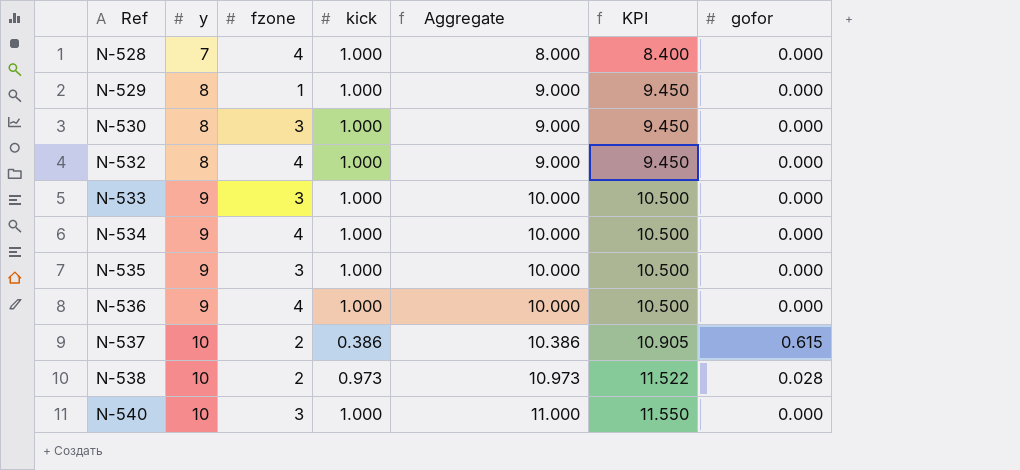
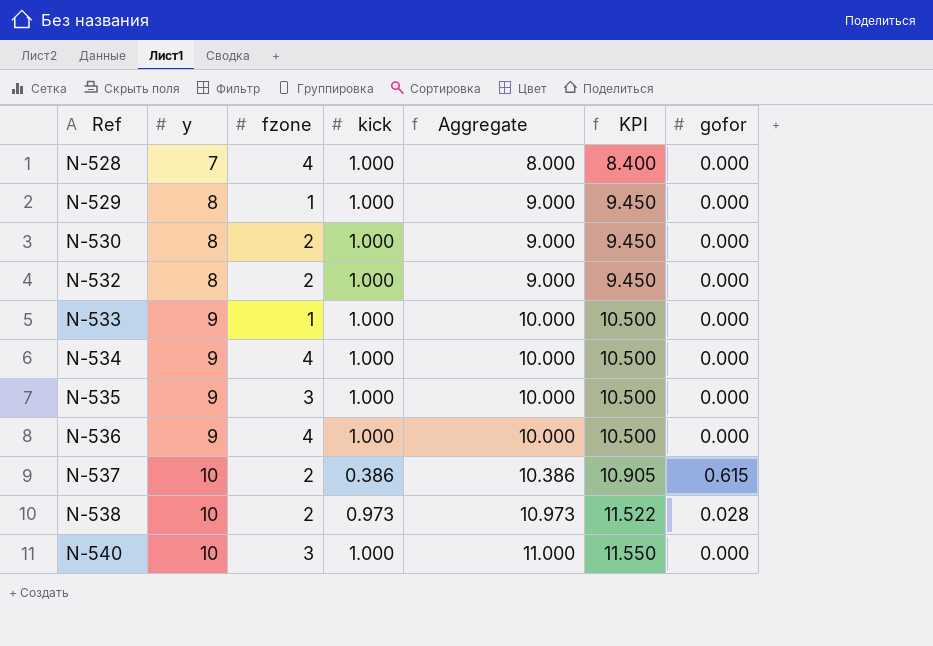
N-530 | fzone: 3 -> 2
N-532 | fzone: 4 -> 2
N-533 | fzone: 3 -> 1

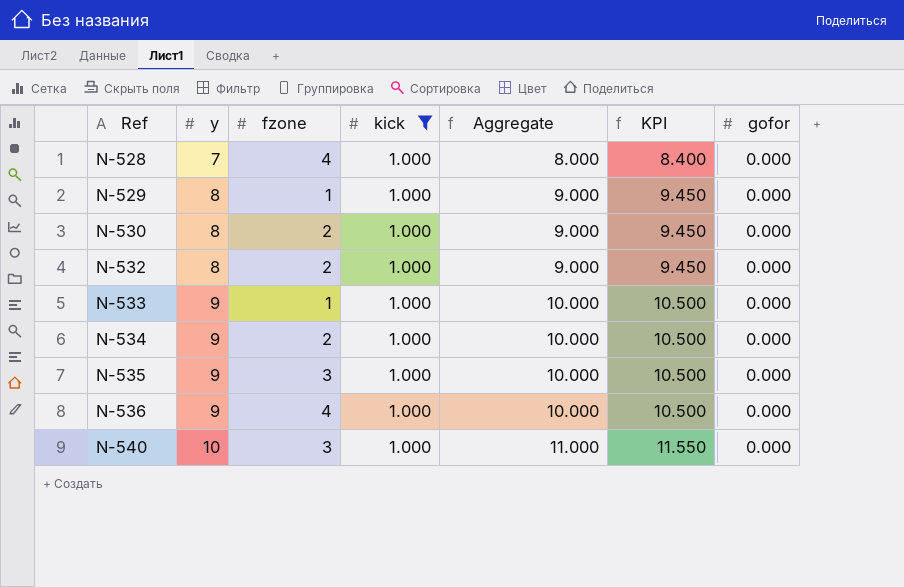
filter: none -> kick = 1.000
N-534 | fzone: 4 -> 2

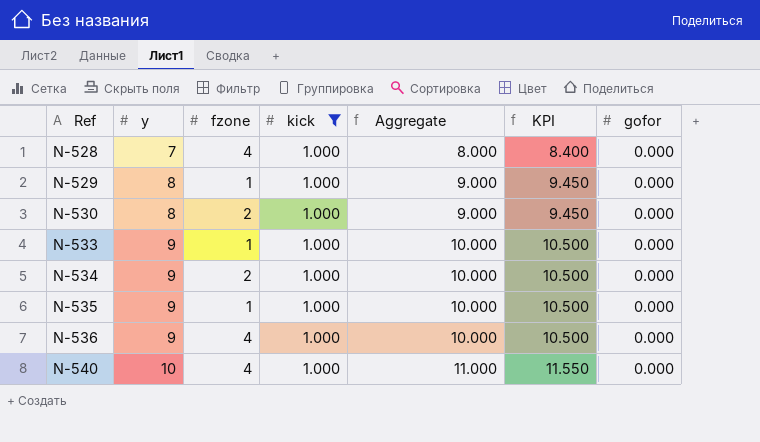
row N-532: 8 | 2 | 1.000 | 9.000 | 9.450 | 0.000 -> none
N-535 | fzone: 3 -> 1
N-540 | fzone: 3 -> 4

